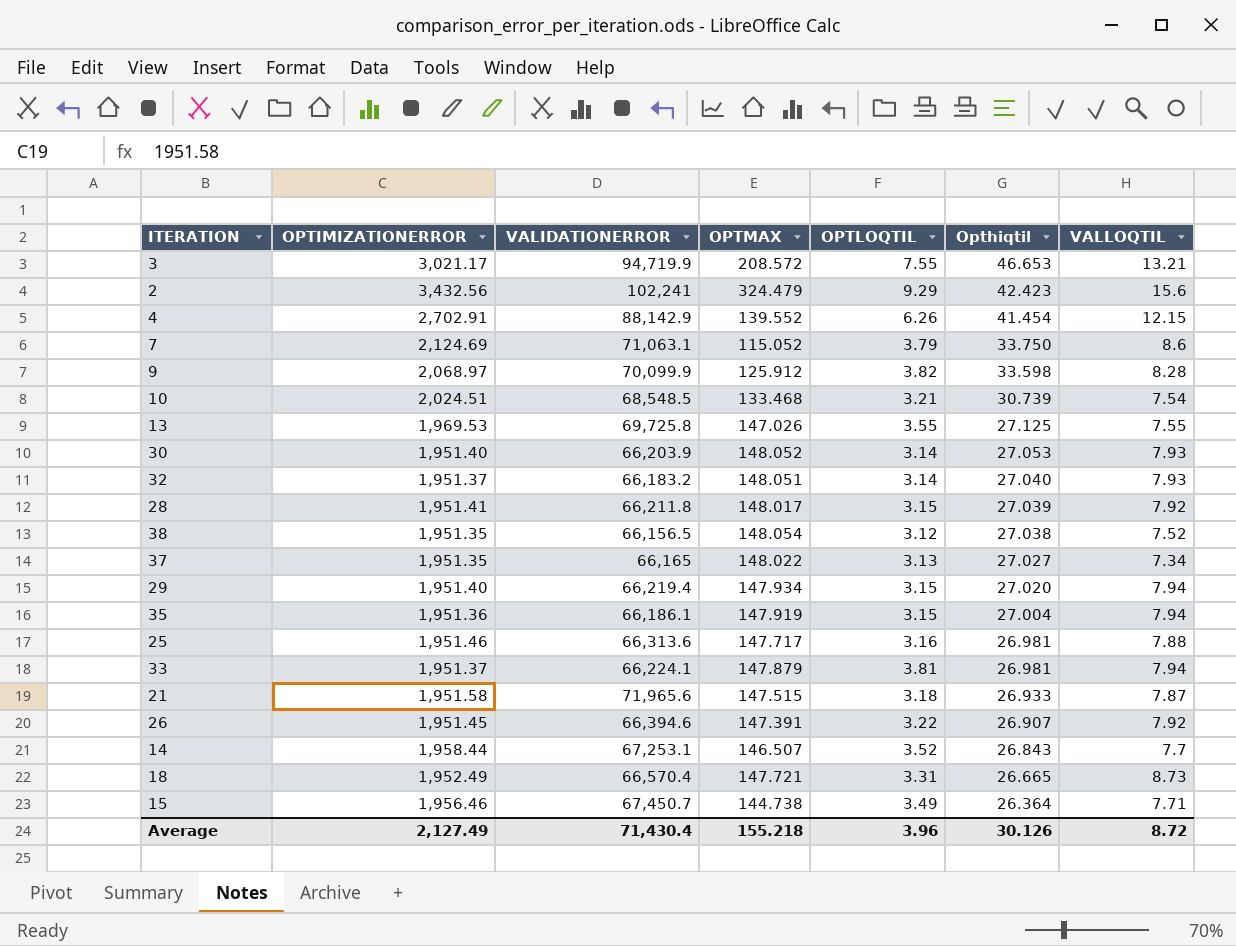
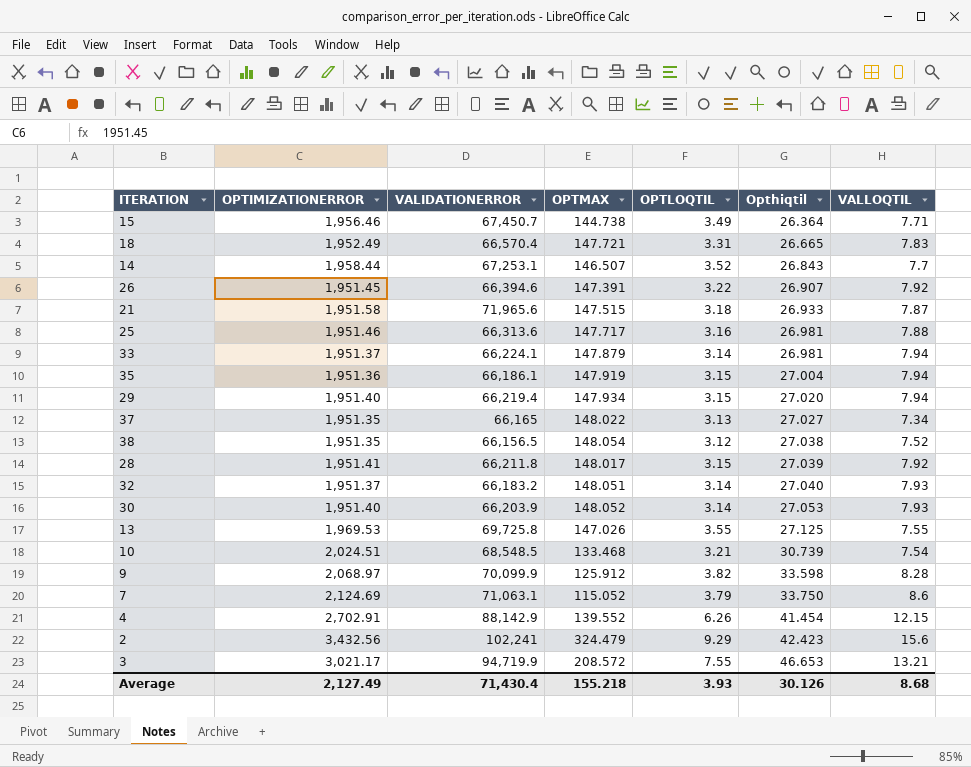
row order: Opthiqtil descending -> Opthiqtil ascending
18 | VALLOQTIL: 8.73 -> 7.83
33 | OPTLOQTIL: 3.81 -> 3.14
Average | OPTLOQTIL: 3.96 -> 3.93
Average | VALLOQTIL: 8.72 -> 8.68

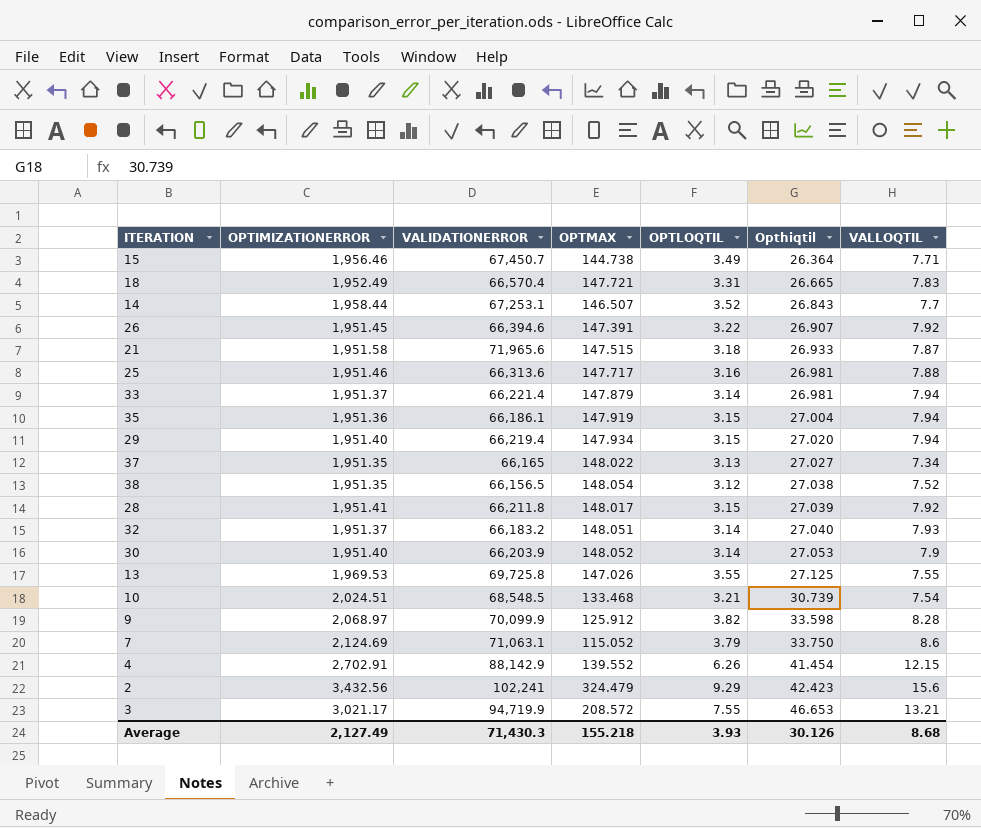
33 | VALIDATIONERROR: 66,224.1 -> 66,221.4
30 | VALLOQTIL: 7.93 -> 7.9
Average | VALIDATIONERROR: 71,430.4 -> 71,430.3

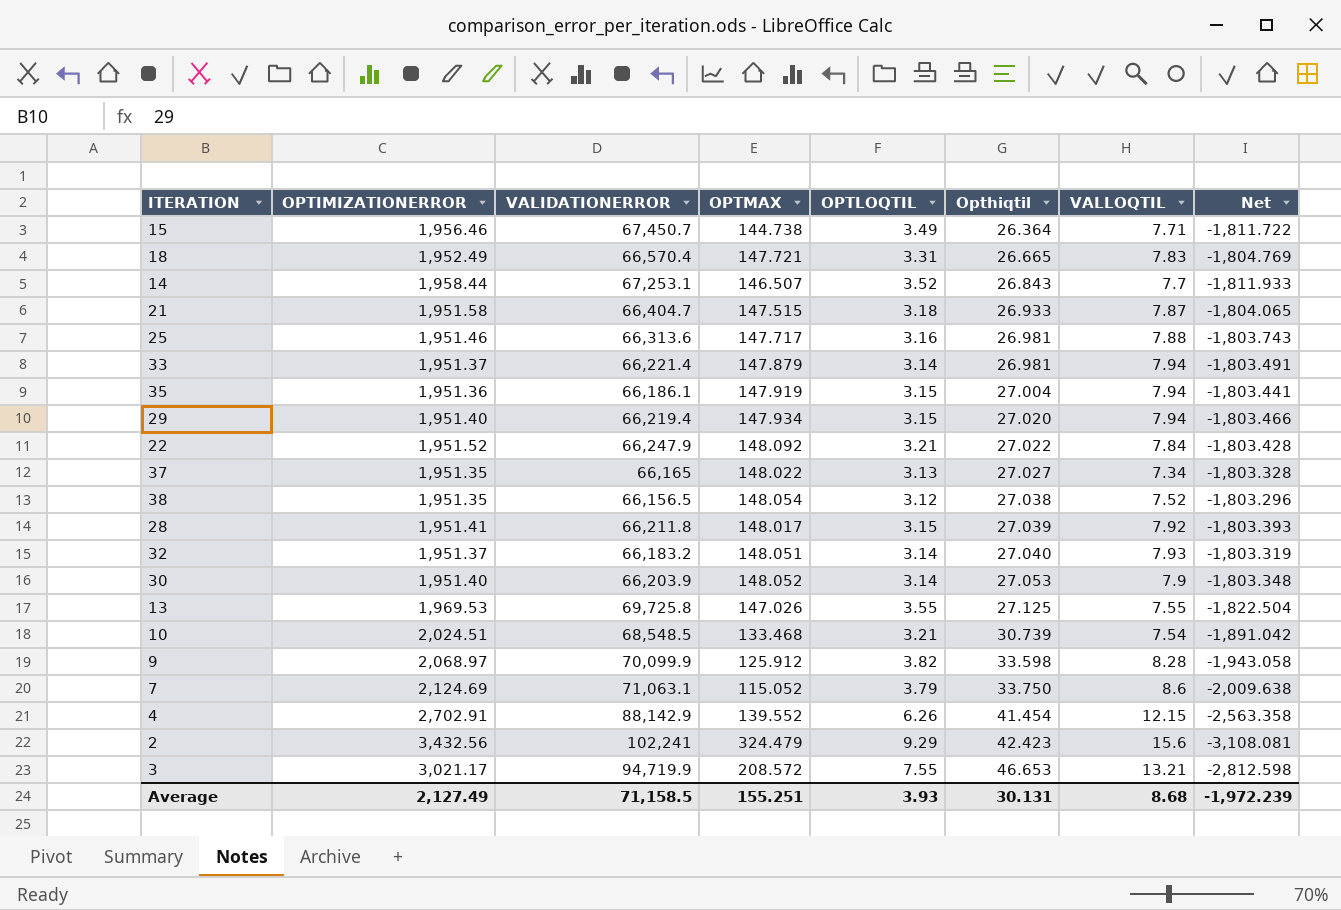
column Net | formula: none -> [OPTMAX] - [OPTIMIZATIONERROR]
row 26: 1,951.45 | 66,394.6 | 147.391 | 3.22 | 26.907 | 7.92 -> none
21 | VALIDATIONERROR: 71,965.6 -> 66,404.7
row 22: none -> 1,951.52 | 66,247.9 | 148.092 | 3.21 | 27.022 | 7.84 | -1,803.428
Average | VALIDATIONERROR: 71,430.3 -> 71,158.5
Average | OPTMAX: 155.218 -> 155.251
Average | Opthiqtil: 30.126 -> 30.131

